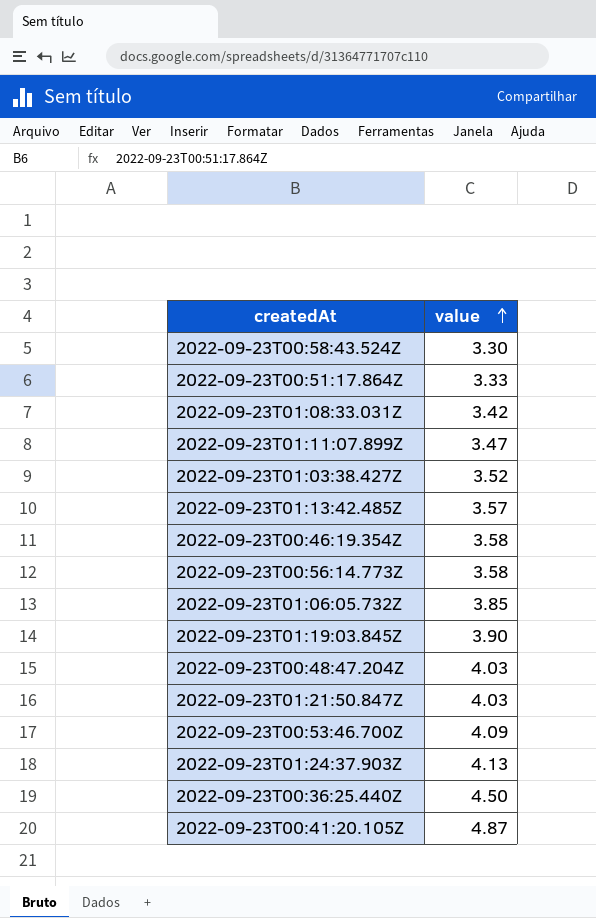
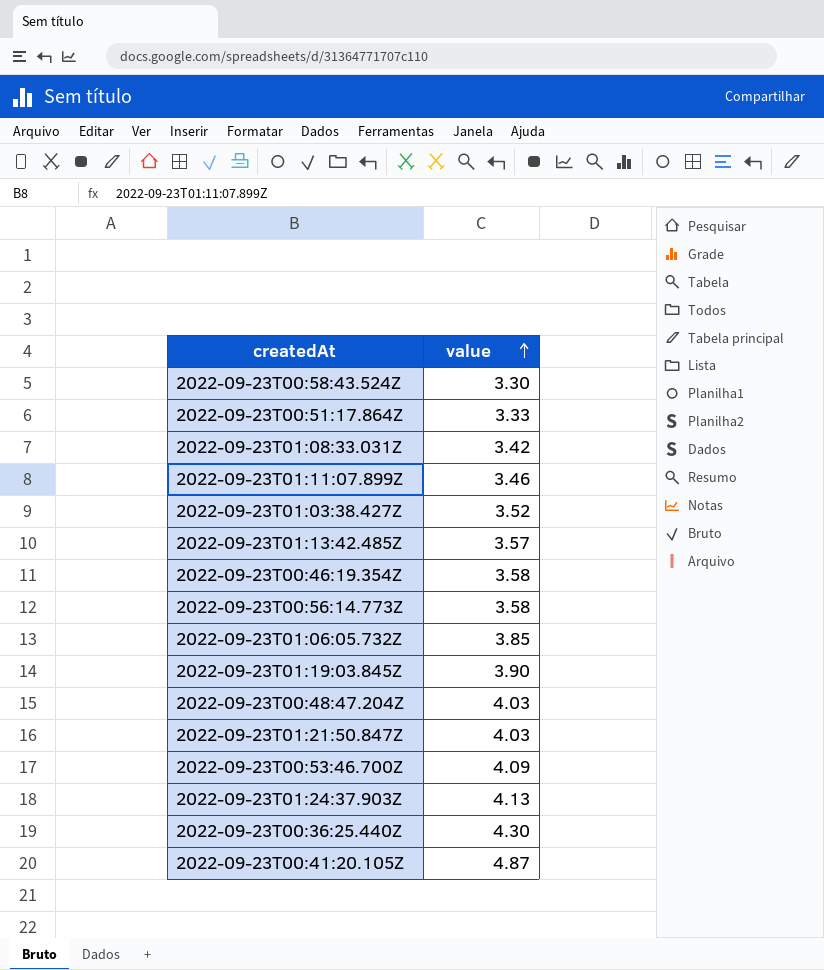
2022-09-23T01:11:07.899Z | value: 3.47 -> 3.46
2022-09-23T00:36:25.440Z | value: 4.50 -> 4.30

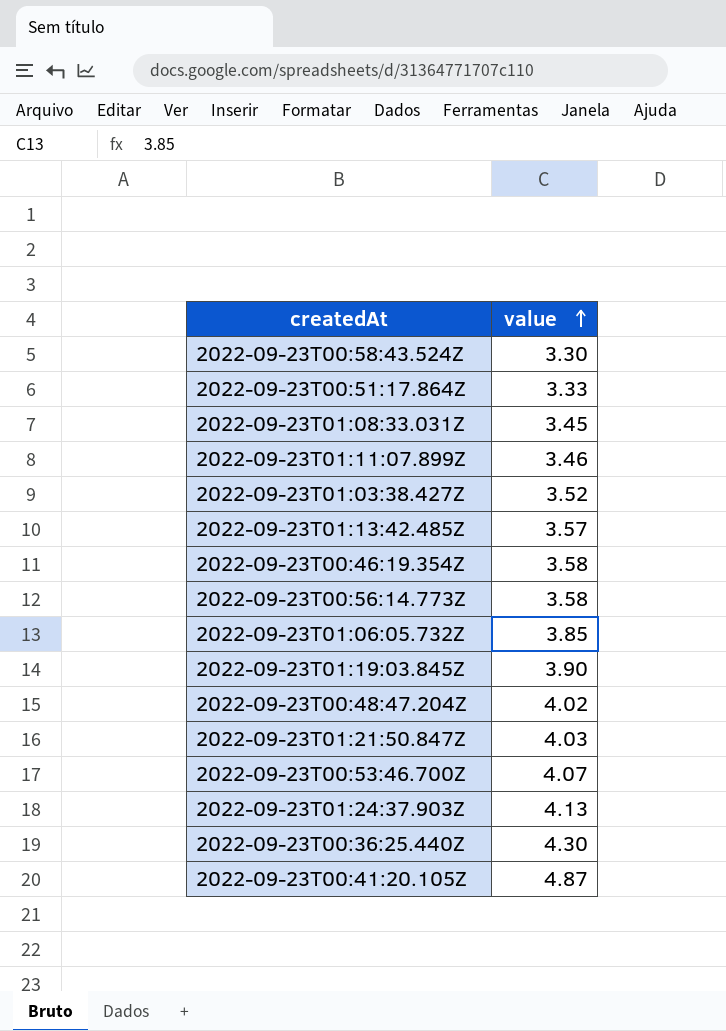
2022-09-23T01:08:33.031Z | value: 3.42 -> 3.45
2022-09-23T00:48:47.204Z | value: 4.03 -> 4.02
2022-09-23T00:53:46.700Z | value: 4.09 -> 4.07

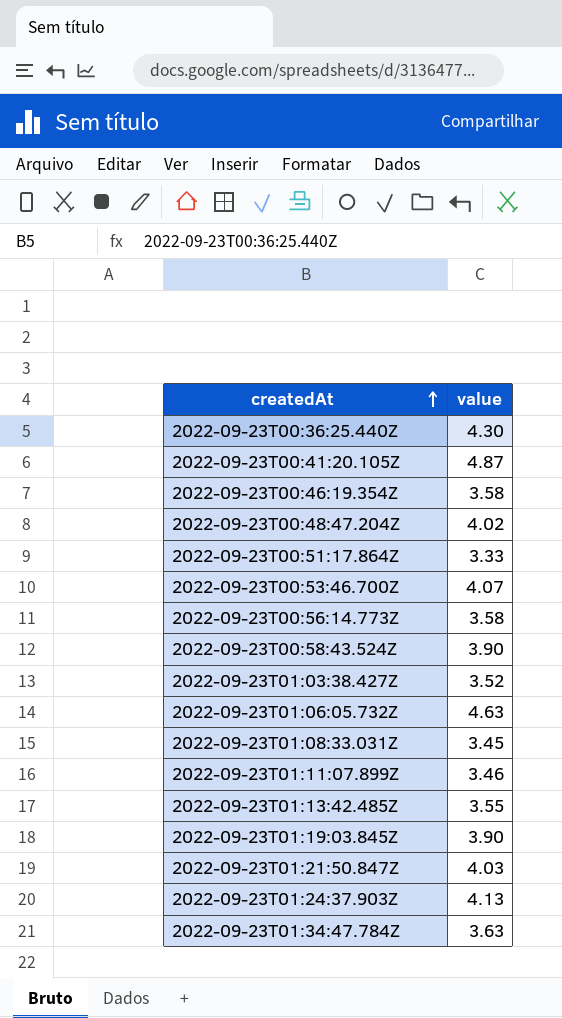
row order: value ascending -> createdAt ascending
2022-09-23T00:58:43.524Z | value: 3.30 -> 3.90
2022-09-23T01:06:05.732Z | value: 3.85 -> 4.63
2022-09-23T01:13:42.485Z | value: 3.57 -> 3.55
row 2022-09-23T01:34:47.784Z: none -> 3.63

